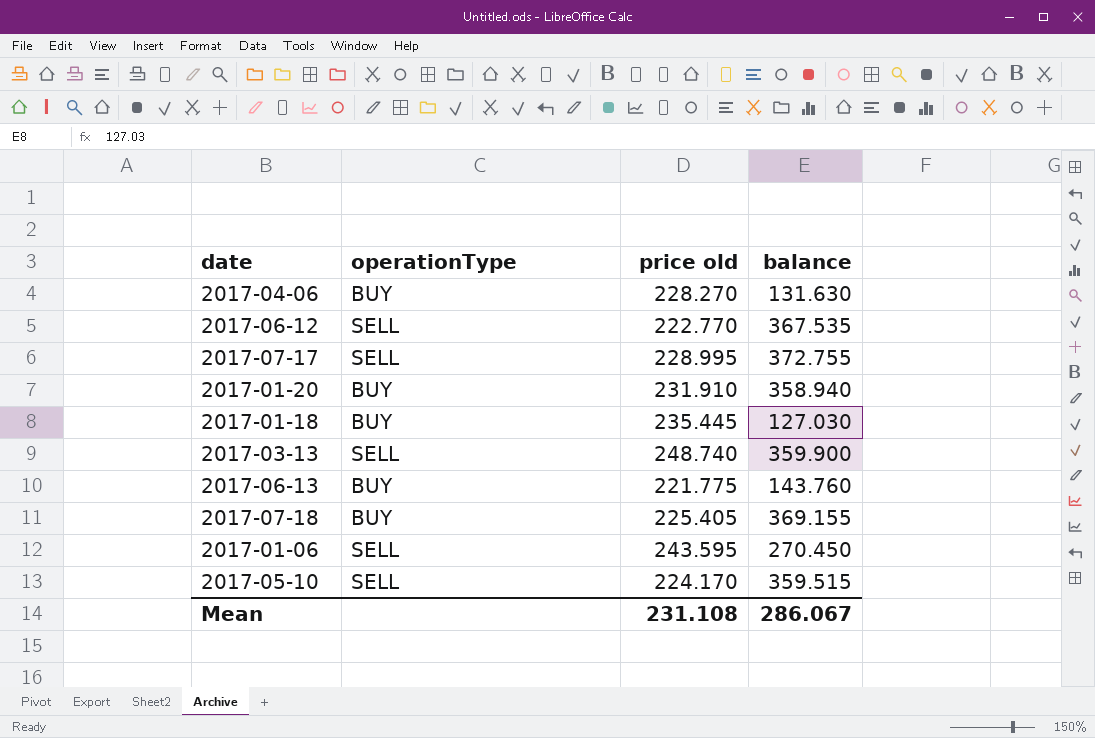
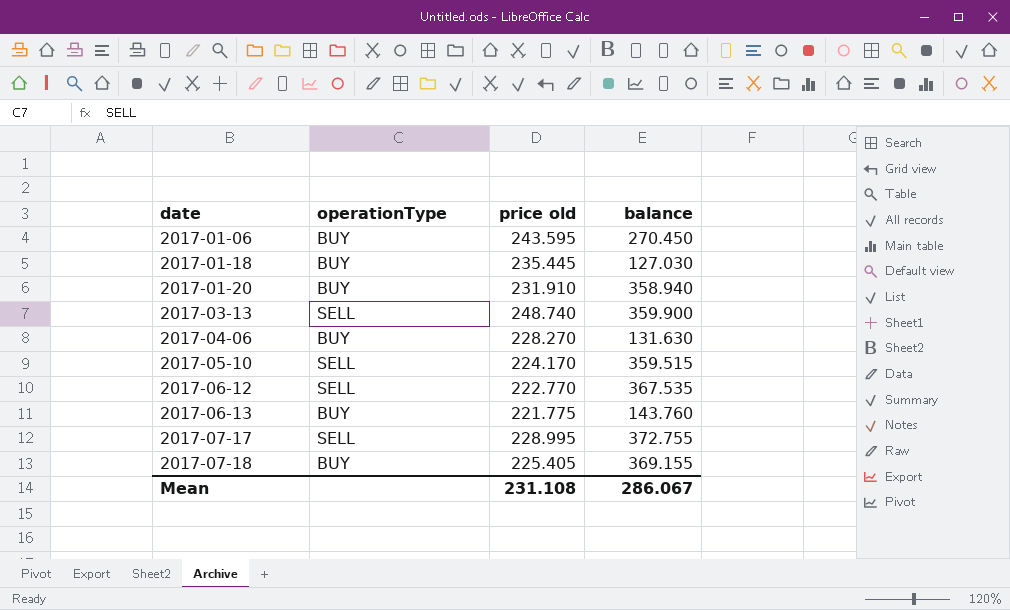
row order: none -> date ascending
2017-01-06 | operationType: SELL -> BUY

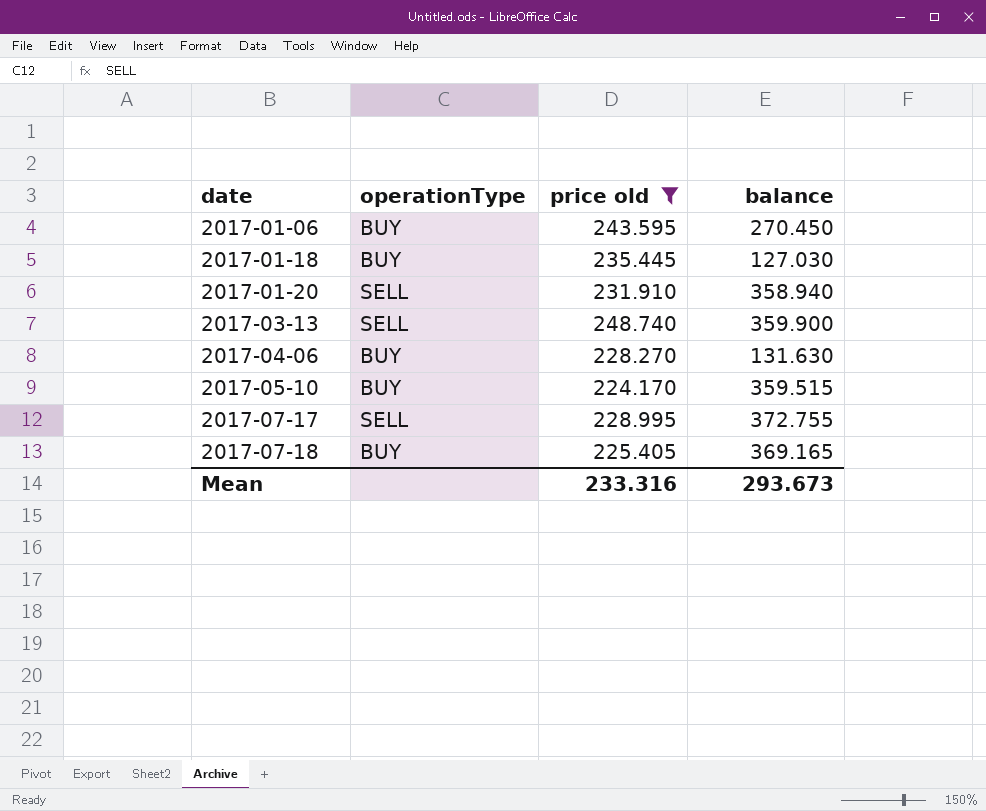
filter: none -> price old >= 224.170
2017-01-20 | operationType: BUY -> SELL
2017-05-10 | operationType: SELL -> BUY
2017-07-18 | balance: 369.155 -> 369.165
Mean | price old: 231.108 -> 233.316
Mean | balance: 286.067 -> 293.673

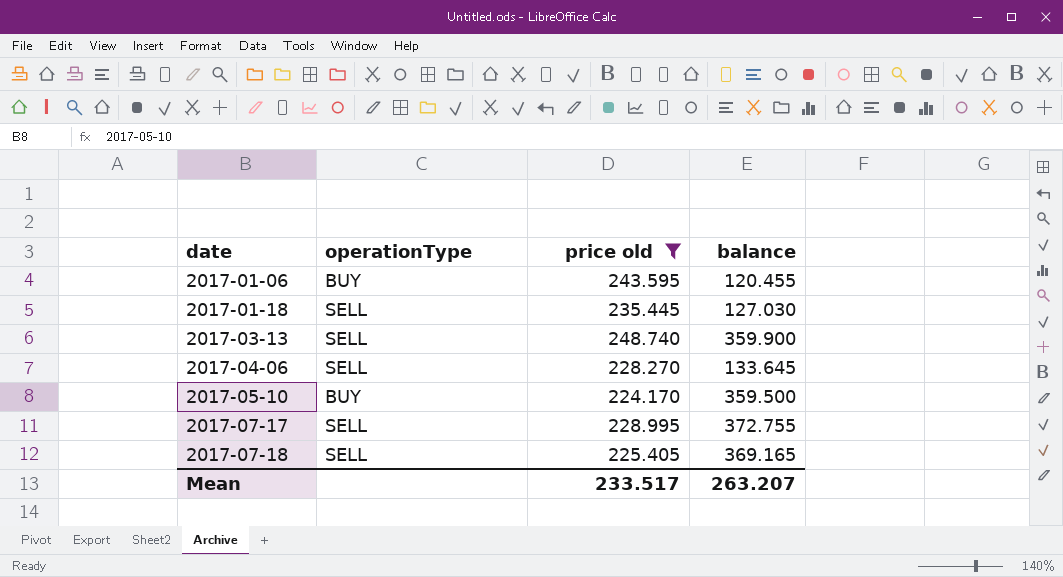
row 2017-01-20: SELL | 231.910 | 358.940 -> none
2017-01-06 | balance: 270.450 -> 120.455
2017-01-18 | operationType: BUY -> SELL
2017-04-06 | operationType: BUY -> SELL
2017-04-06 | balance: 131.630 -> 133.645
2017-05-10 | balance: 359.515 -> 359.500
2017-07-18 | operationType: BUY -> SELL
Mean | price old: 233.316 -> 233.517
Mean | balance: 293.673 -> 263.207

